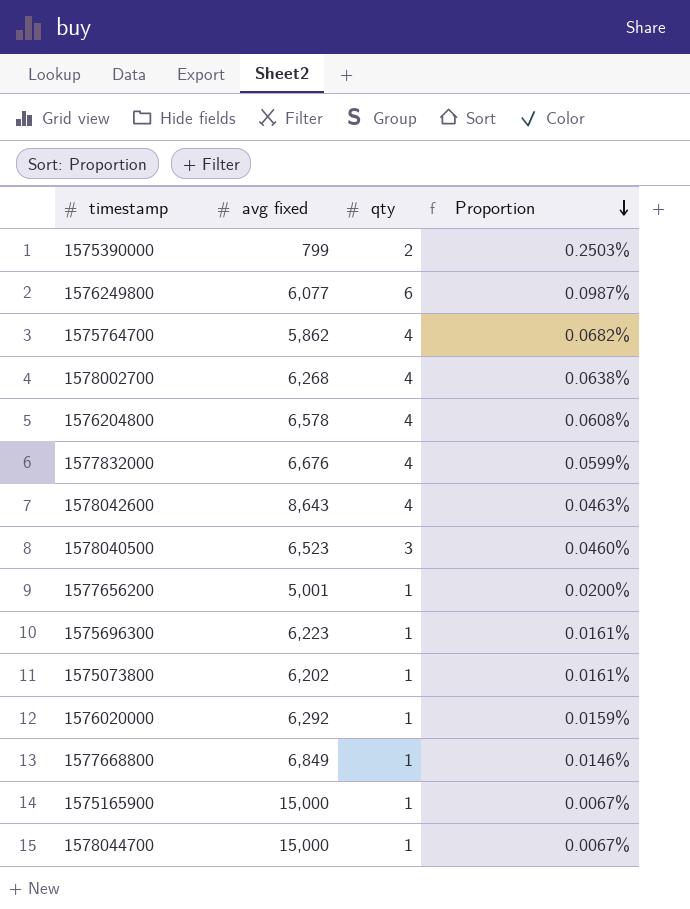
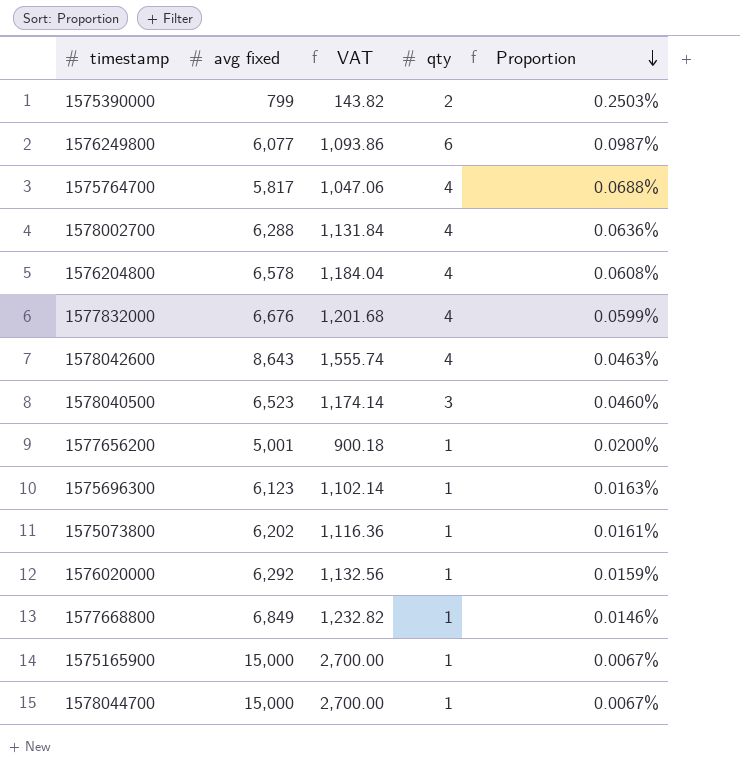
column VAT | formula: none -> [avg fixed] * 0.18
1575764700 | avg fixed: 5,862 -> 5,817
1575764700 | Proportion: 0.0682% -> 0.0688%
1578002700 | avg fixed: 6,268 -> 6,288
1578002700 | Proportion: 0.0638% -> 0.0636%
1575696300 | avg fixed: 6,223 -> 6,123
1575696300 | Proportion: 0.0161% -> 0.0163%

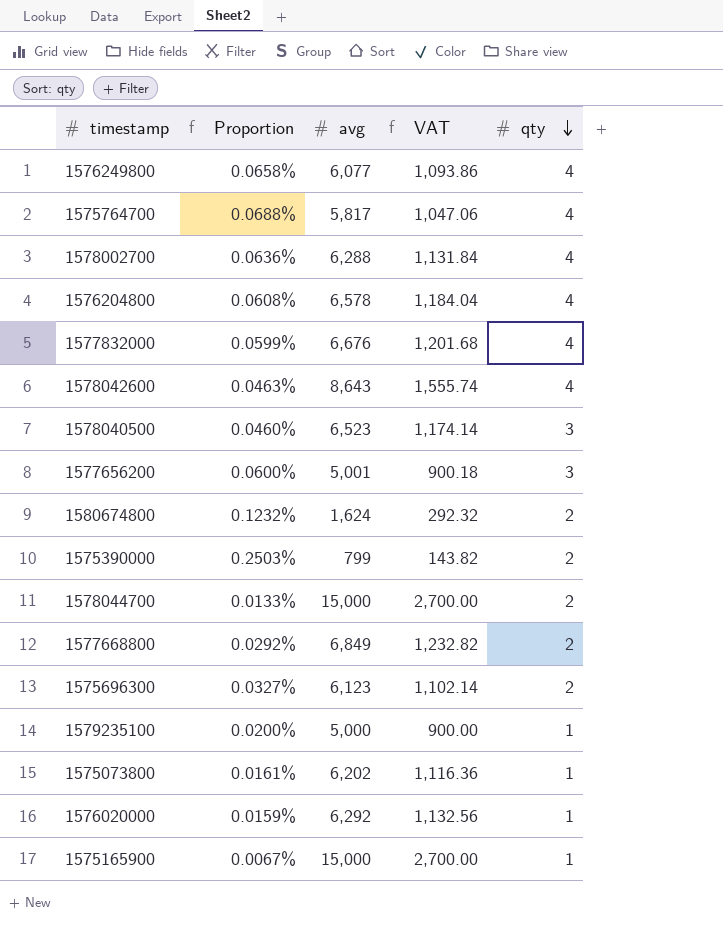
row order: Proportion descending -> qty descending
column Proportion | position: 5 -> 2
column name: avg fixed -> avg
1576249800 | Proportion: 0.0987% -> 0.0658%
1576249800 | qty: 6 -> 4
1577656200 | Proportion: 0.0200% -> 0.0600%
1577656200 | qty: 1 -> 3
row 1580674800: none -> 0.1232% | 1,624 | 292.32 | 2
1578044700 | Proportion: 0.0067% -> 0.0133%
1578044700 | qty: 1 -> 2
1577668800 | Proportion: 0.0146% -> 0.0292%
1577668800 | qty: 1 -> 2
1575696300 | Proportion: 0.0163% -> 0.0327%
1575696300 | qty: 1 -> 2
row 1579235100: none -> 0.0200% | 5,000 | 900.00 | 1

